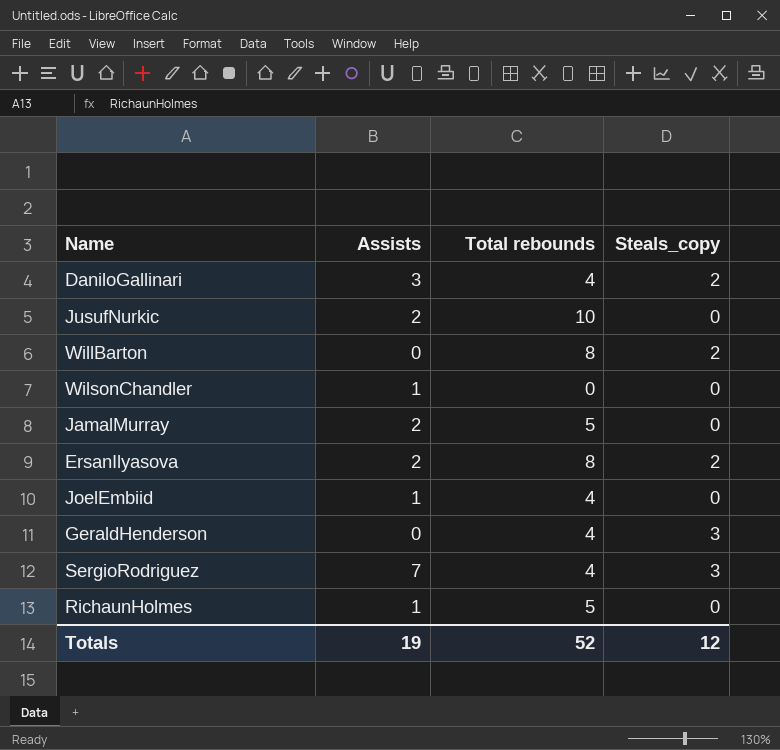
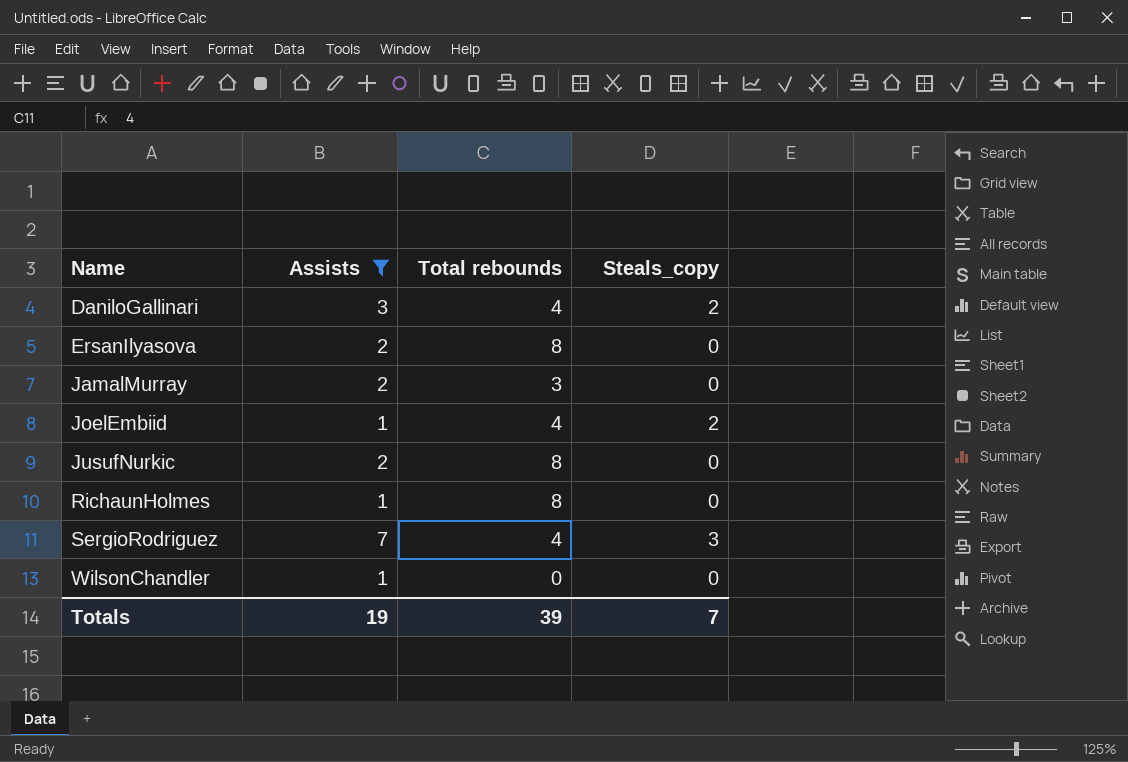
filter: none -> Assists != 0
row order: none -> Name ascending
ErsanIlyasova | Steals_copy: 2 -> 0
JamalMurray | Total rebounds: 5 -> 3
JoelEmbiid | Steals_copy: 0 -> 2
JusufNurkic | Total rebounds: 10 -> 8
RichaunHolmes | Total rebounds: 5 -> 8
Totals | Total rebounds: 52 -> 39
Totals | Steals_copy: 12 -> 7

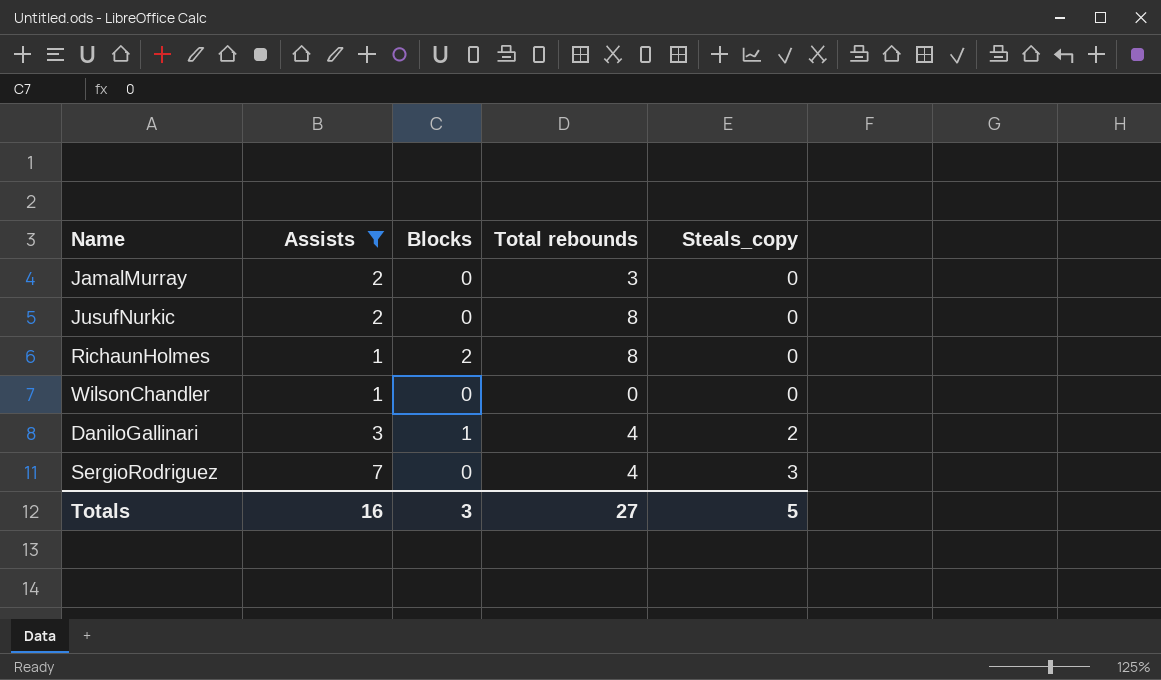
row order: Name ascending -> Steals_copy ascending
column Blocks | position: none -> 3
row ErsanIlyasova: 2 | 8 | 0 -> none
row JoelEmbiid: 1 | 4 | 2 -> none
Totals | Assists: 19 -> 16
Totals | Total rebounds: 39 -> 27
Totals | Steals_copy: 7 -> 5

